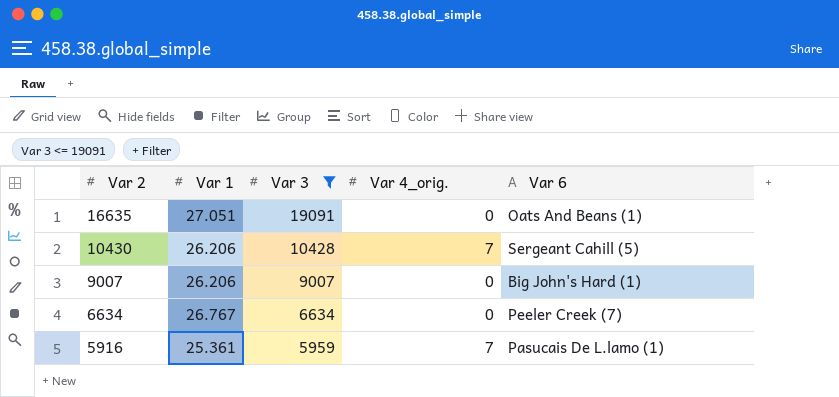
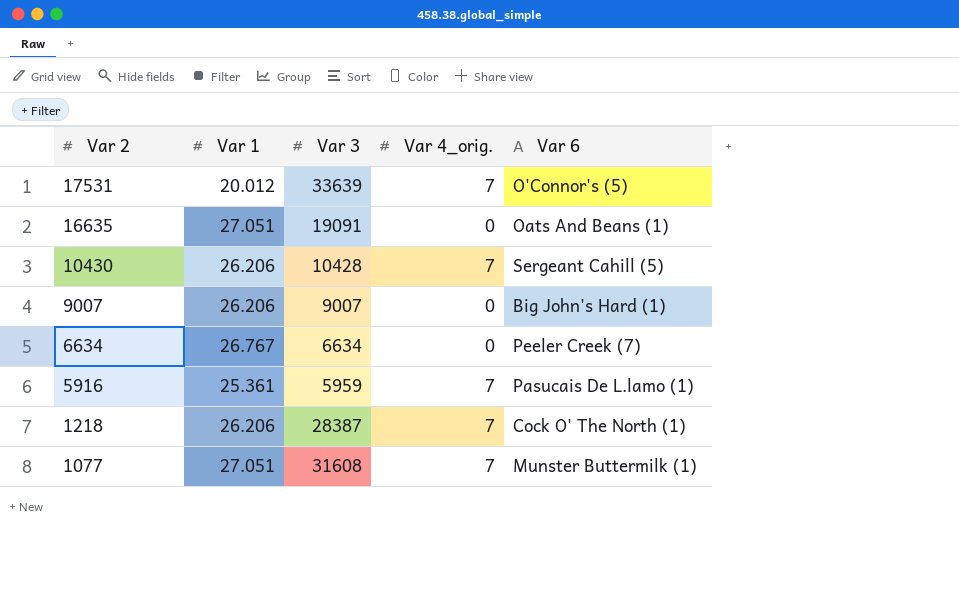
filter: Var 3 <= 19091 -> none

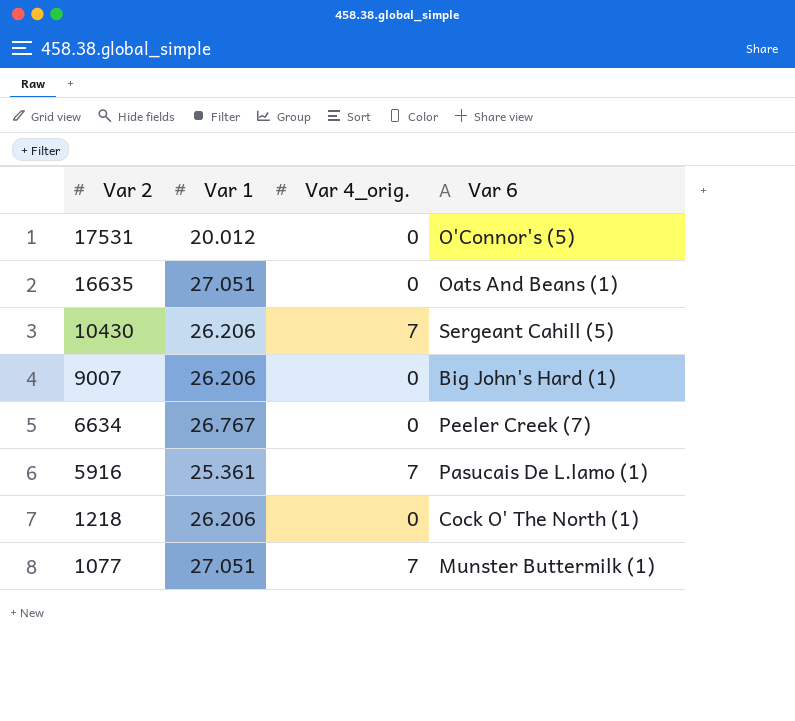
column Var 3 | position: 3 -> none
17531 | Var 4_orig.: 7 -> 0
1218 | Var 4_orig.: 7 -> 0

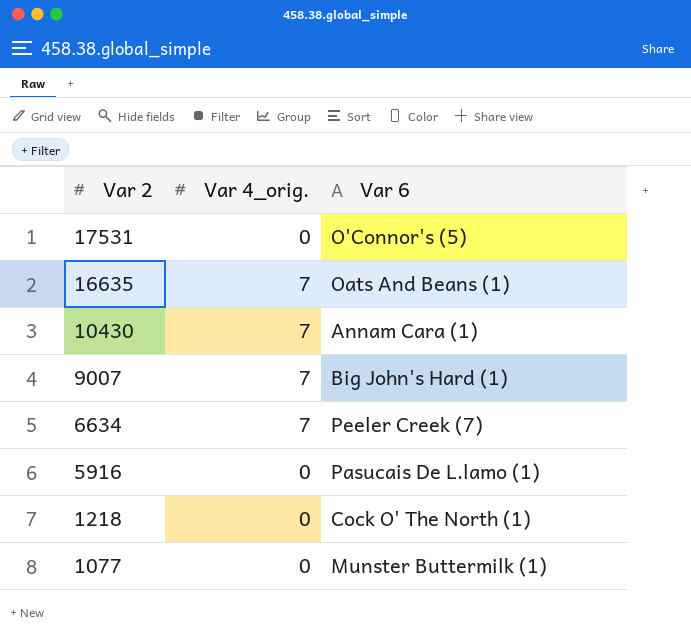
column Var 1 | position: 2 -> none
16635 | Var 4_orig.: 0 -> 7
10430 | Var 6: Sergeant Cahill (5) -> Annam Cara (1)
9007 | Var 4_orig.: 0 -> 7
6634 | Var 4_orig.: 0 -> 7
5916 | Var 4_orig.: 7 -> 0
1077 | Var 4_orig.: 7 -> 0

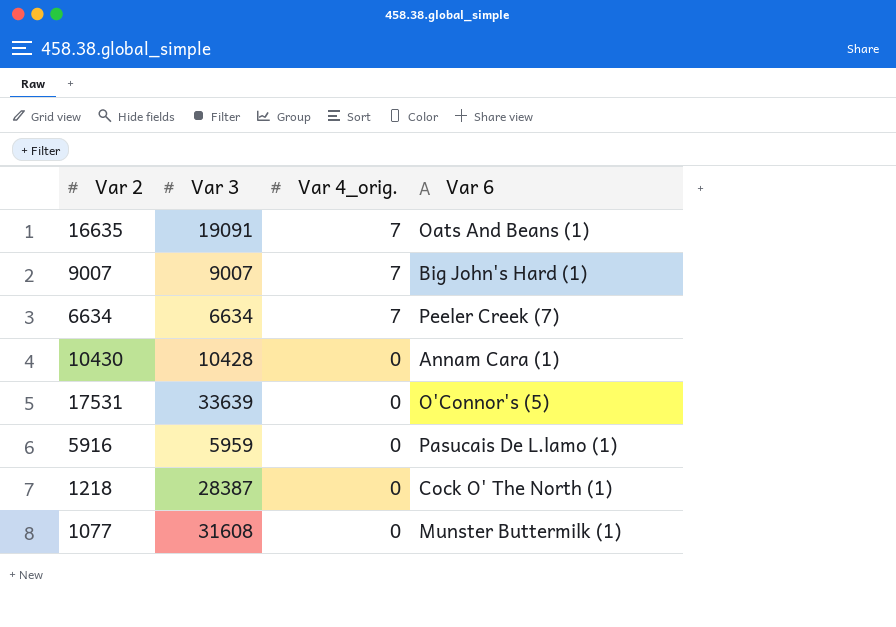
row order: Var 2 descending -> Var 4_orig. descending
column Var 3 | position: none -> 2
10430 | Var 4_orig.: 7 -> 0

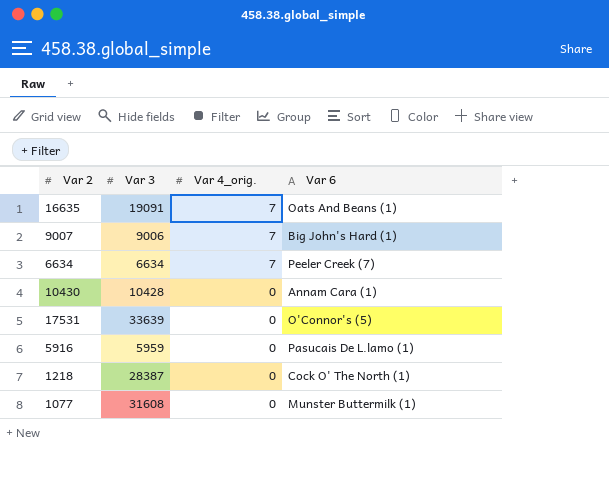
9007 | Var 3: 9007 -> 9006

